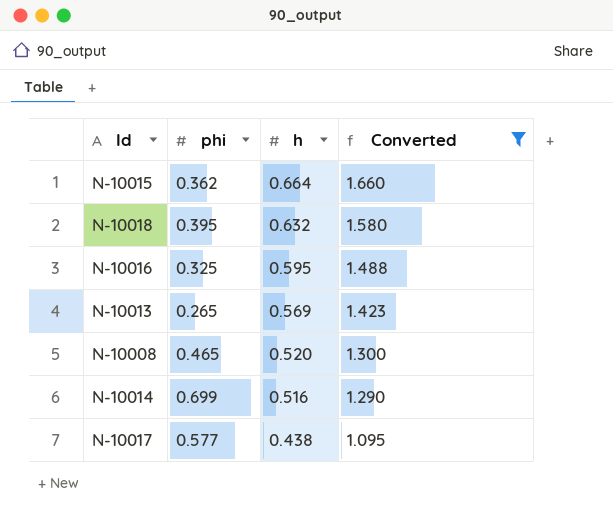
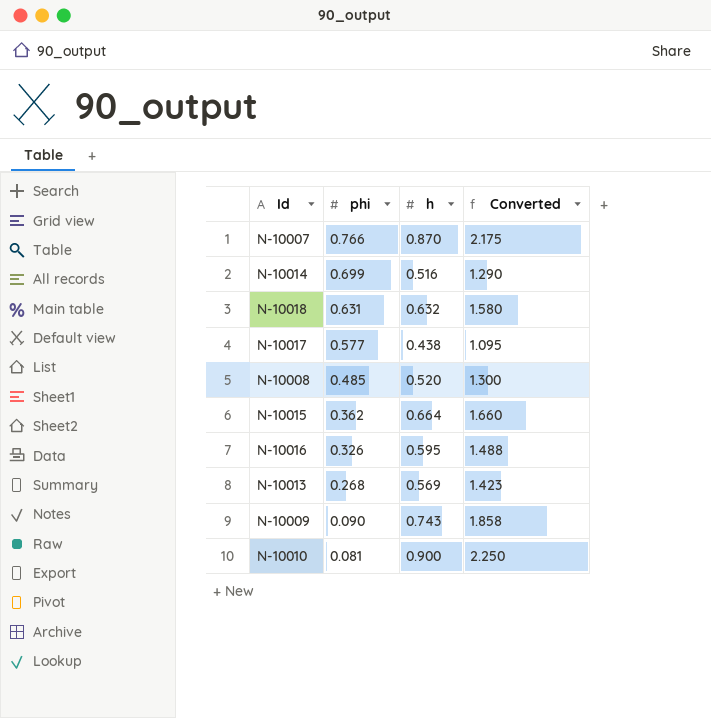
filter: Converted <= 1.660 -> none
row order: h descending -> phi descending
N-10018 | phi: 0.395 -> 0.631
N-10008 | phi: 0.465 -> 0.485
N-10016 | phi: 0.325 -> 0.326
N-10013 | phi: 0.265 -> 0.268

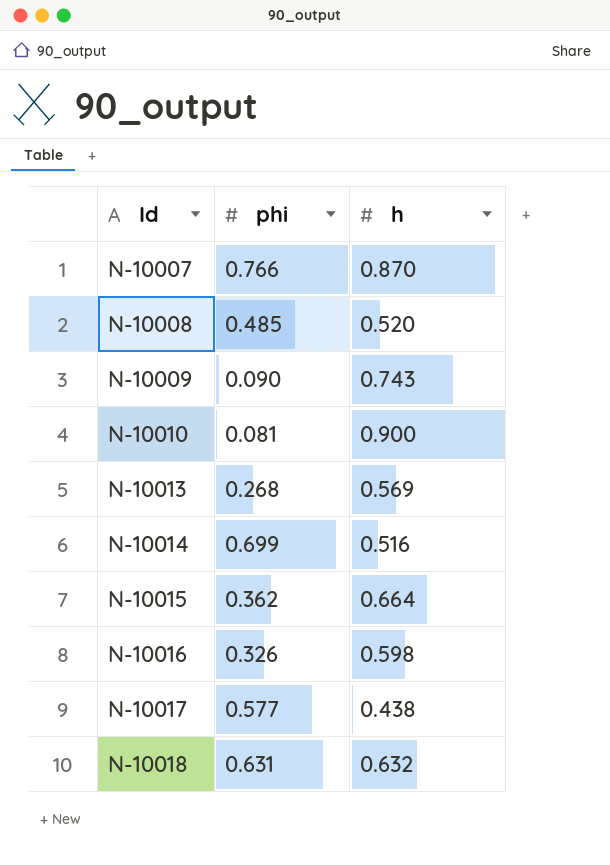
row order: phi descending -> Id ascending
column Converted | formula: [h] * 2.5 -> none
N-10016 | h: 0.595 -> 0.598

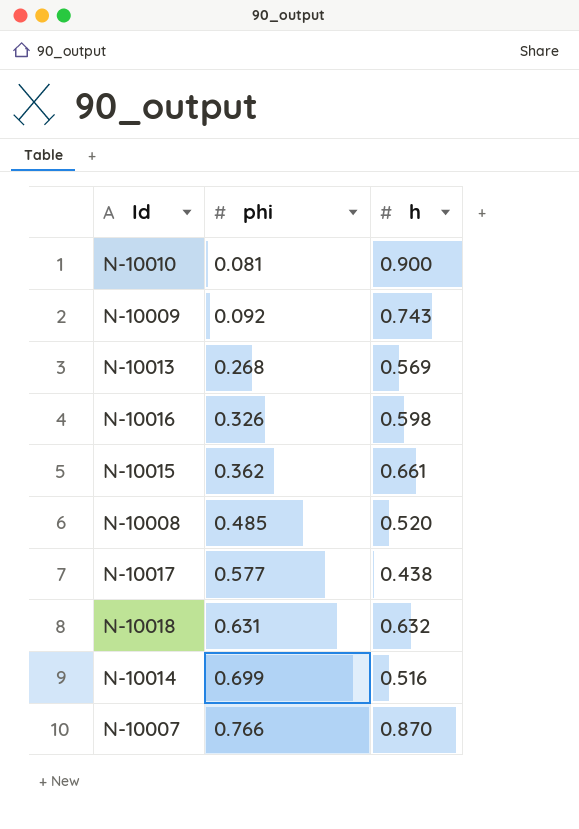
row order: Id ascending -> phi ascending
N-10009 | phi: 0.090 -> 0.092
N-10015 | h: 0.664 -> 0.661

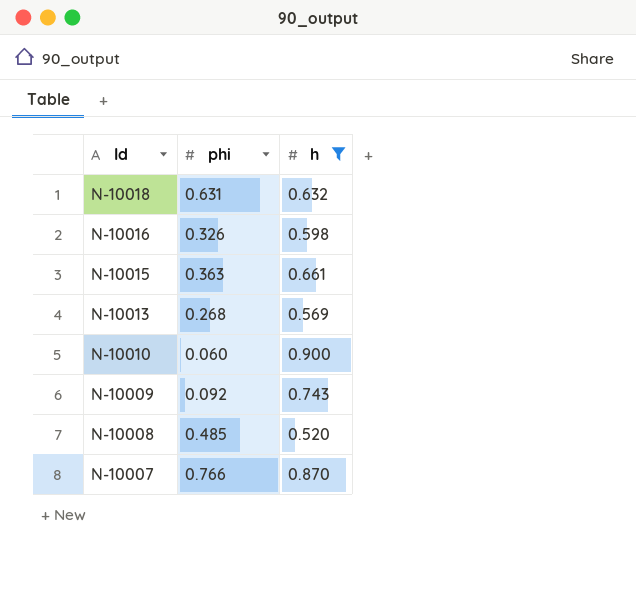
filter: none -> h >= 0.520
row order: phi ascending -> Id descending
N-10015 | phi: 0.362 -> 0.363
N-10010 | phi: 0.081 -> 0.060

